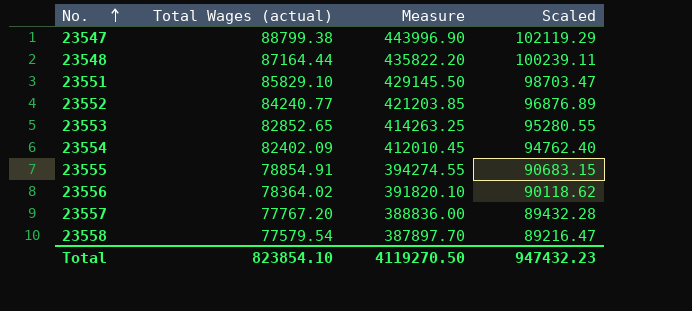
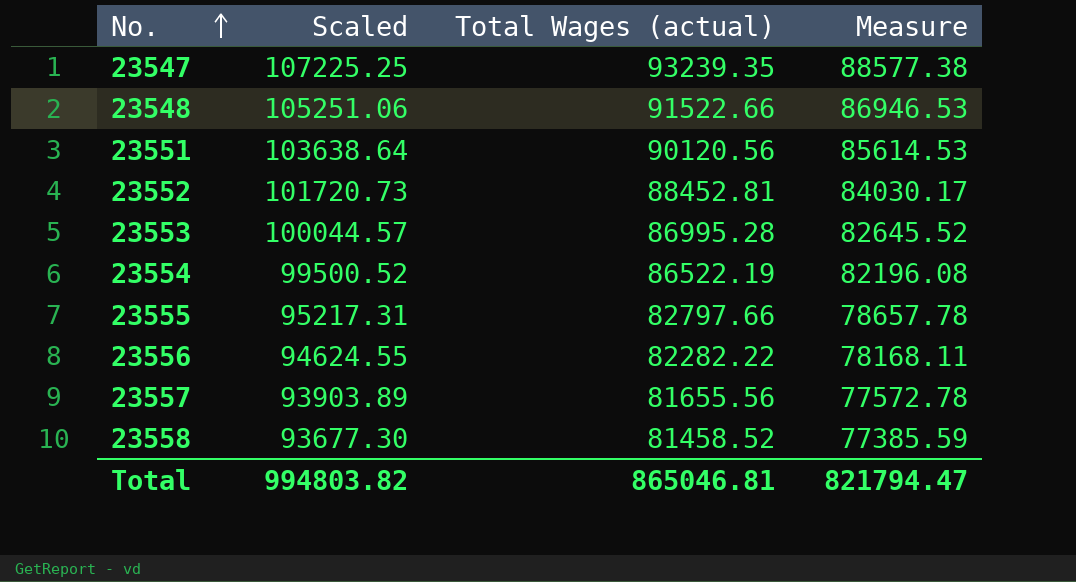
column Scaled | position: 4 -> 2
column Measure | formula: [Total Wages (actual)] * 5 -> [Total Wages (actual)] * 0.95
23547 | Scaled: 102119.29 -> 107225.25
23547 | Total Wages (actual): 88799.38 -> 93239.35
23548 | Scaled: 100239.11 -> 105251.06
23548 | Total Wages (actual): 87164.44 -> 91522.66
23551 | Scaled: 98703.47 -> 103638.64
23551 | Total Wages (actual): 85829.10 -> 90120.56
23552 | Scaled: 96876.89 -> 101720.73
23552 | Total Wages (actual): 84240.77 -> 88452.81
23553 | Scaled: 95280.55 -> 100044.57
23553 | Total Wages (actual): 82852.65 -> 86995.28
23554 | Scaled: 94762.40 -> 99500.52
23554 | Total Wages (actual): 82402.09 -> 86522.19
23555 | Scaled: 90683.15 -> 95217.31
23555 | Total Wages (actual): 78854.91 -> 82797.66
23556 | Scaled: 90118.62 -> 94624.55
23556 | Total Wages (actual): 78364.02 -> 82282.22
23557 | Scaled: 89432.28 -> 93903.89
23557 | Total Wages (actual): 77767.20 -> 81655.56
23558 | Scaled: 89216.47 -> 93677.30
23558 | Total Wages (actual): 77579.54 -> 81458.52
Total | Scaled: 947432.23 -> 994803.82
Total | Total Wages (actual): 823854.10 -> 865046.81
Total | Measure: 4119270.50 -> 821794.47

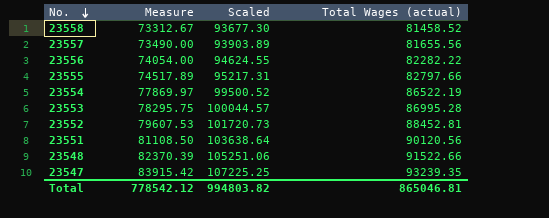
row order: No. ascending -> No. descending
column Measure | formula: [Total Wages (actual)] * 0.95 -> [Total Wages (actual)] * 0.9
column Measure | position: 4 -> 2
Total | Measure: 821794.47 -> 778542.12

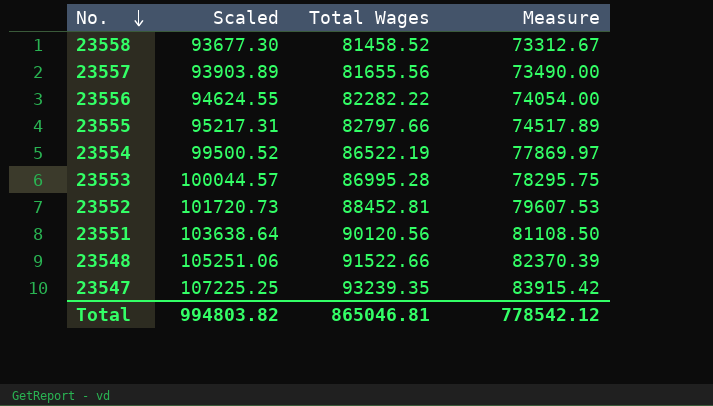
column name: Total Wages (actual) -> Total Wages
column Measure | position: 2 -> 4

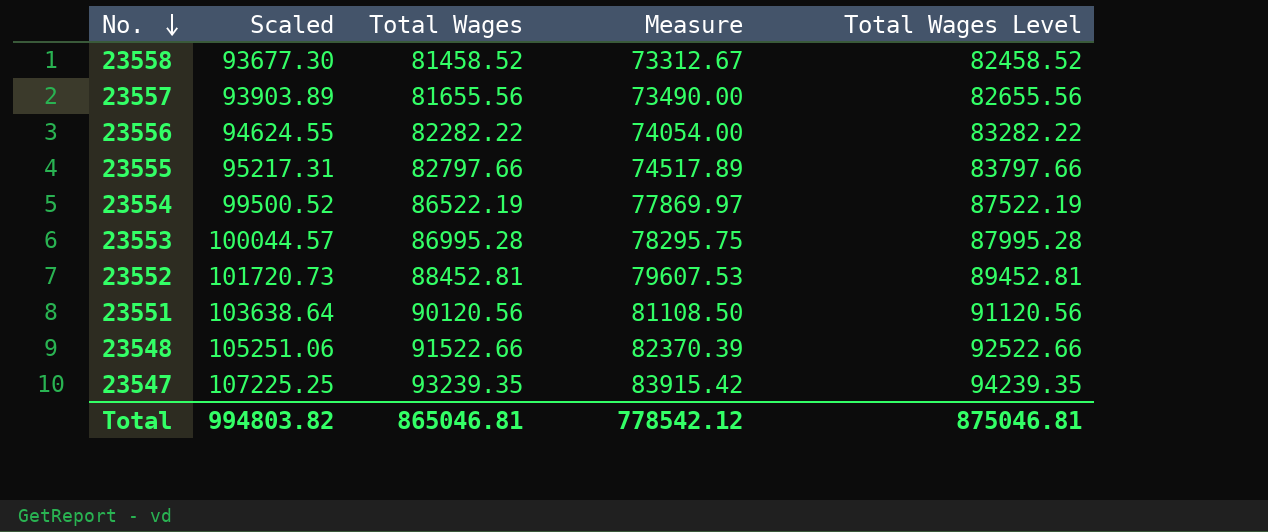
column Total Wages Level | formula: none -> [Total Wages] + 1000

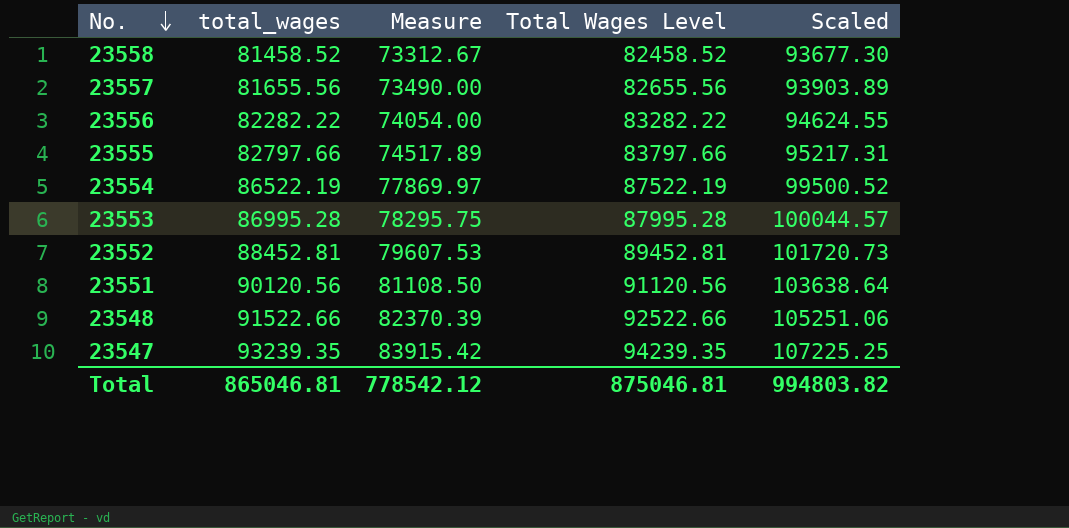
column name: Total Wages -> total_wages
column Scaled | position: 2 -> 5

